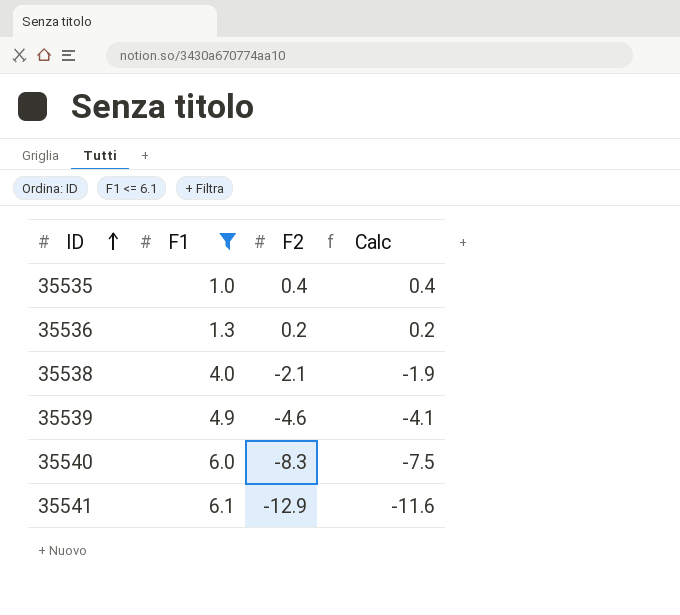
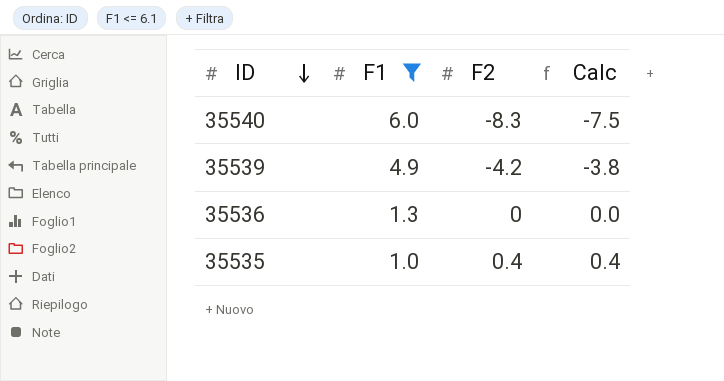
row order: ID ascending -> ID descending
row 35538: 4.0 | -2.1 | -1.9 -> none
row 35541: 6.1 | -12.9 | -11.6 -> none
35539 | F2: -4.6 -> -4.2
35539 | Calc: -4.1 -> -3.8
35536 | F2: 0.2 -> 0
35536 | Calc: 0.2 -> 0.0

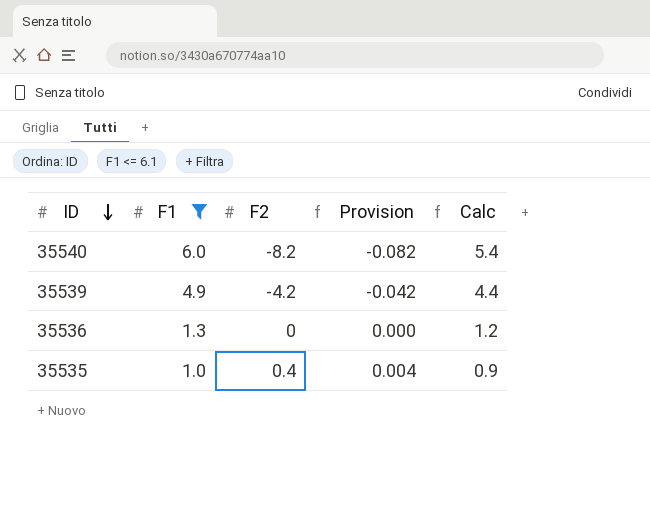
column Provision | formula: none -> [F2] * 0.01
column Calc | formula: [F2] * 0.9 -> [F1] * 0.9
35540 | F2: -8.3 -> -8.2

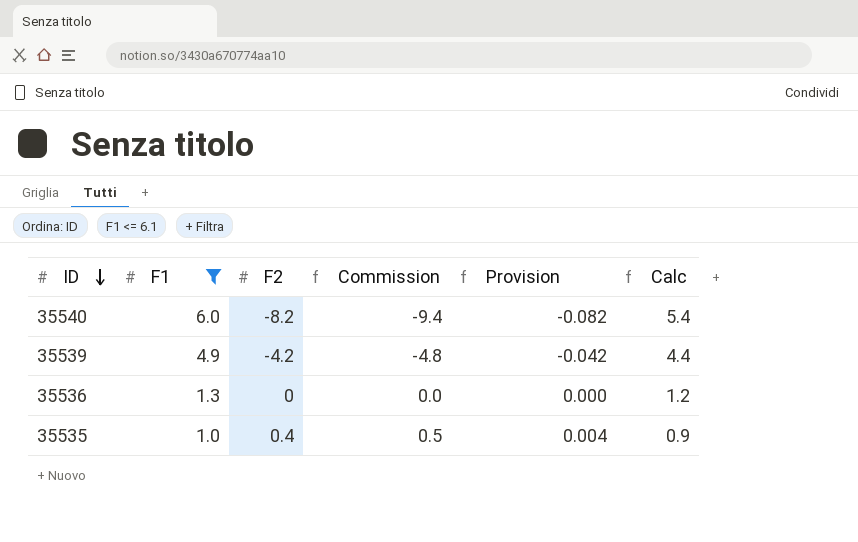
column Commission | formula: none -> [F2] * 1.15

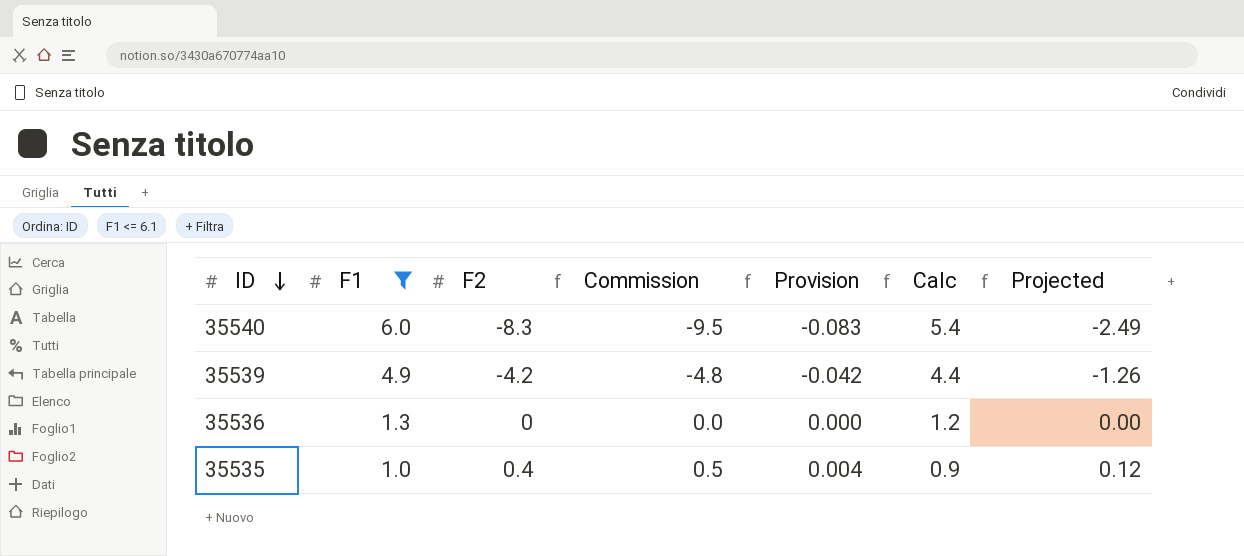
column Projected | formula: none -> [F2] * 0.3
35540 | F2: -8.2 -> -8.3
35540 | Commission: -9.4 -> -9.5
35540 | Provision: -0.082 -> -0.083

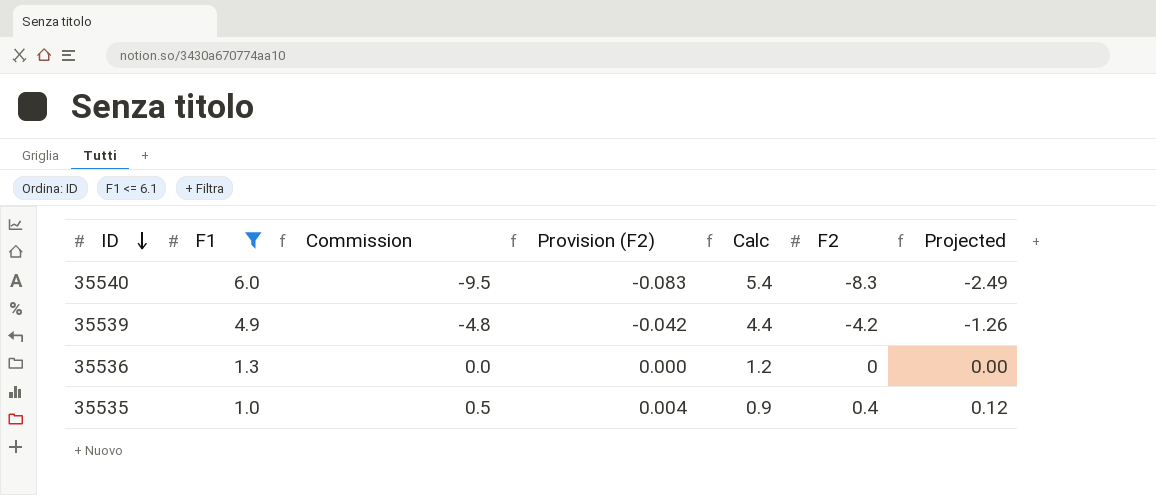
column name: Provision -> Provision (F2)
column F2 | position: 3 -> 6

